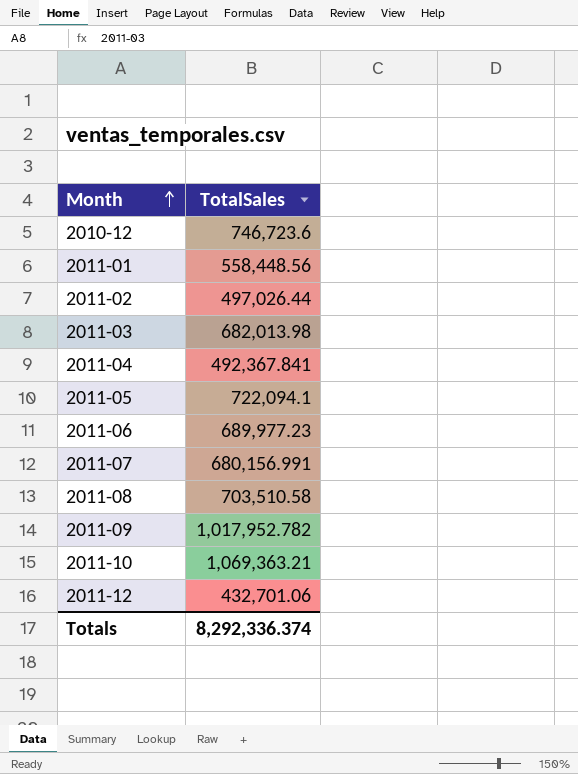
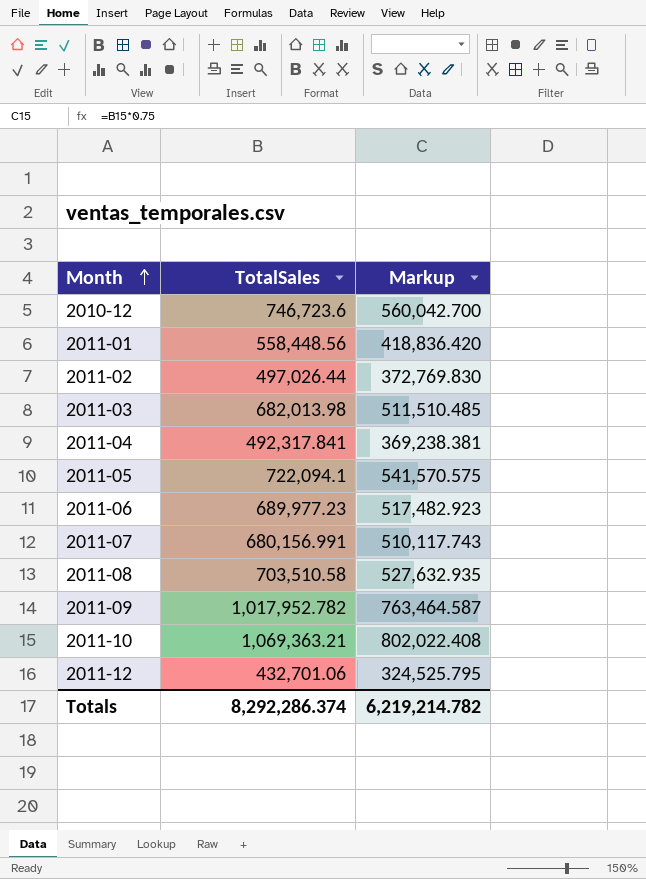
column Markup | formula: none -> [TotalSales] * 0.75
2011-04 | TotalSales: 492,367.841 -> 492,317.841
Totals | TotalSales: 8,292,336.374 -> 8,292,286.374

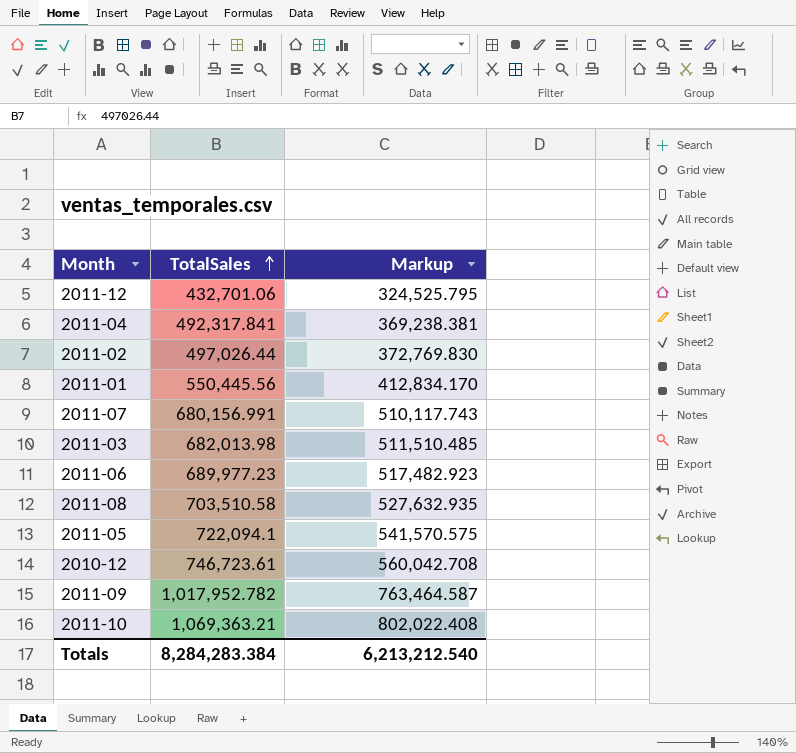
row order: Month ascending -> TotalSales ascending
2011-01 | TotalSales: 558,448.56 -> 550,445.56
2011-01 | Markup: 418,836.420 -> 412,834.170
2010-12 | TotalSales: 746,723.6 -> 746,723.61
2010-12 | Markup: 560,042.700 -> 560,042.708
Totals | TotalSales: 8,292,286.374 -> 8,284,283.384
Totals | Markup: 6,219,214.782 -> 6,213,212.540

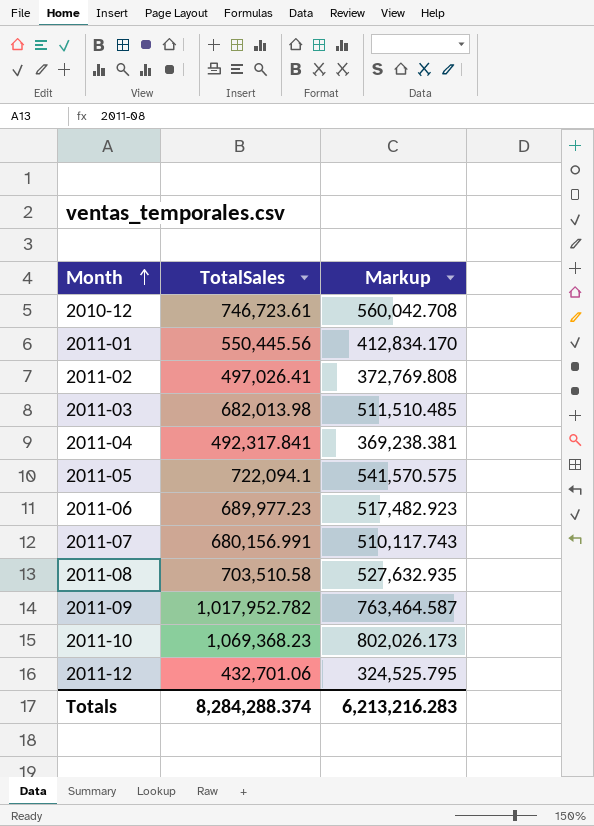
row order: TotalSales ascending -> Month ascending
2011-02 | TotalSales: 497,026.44 -> 497,026.41
2011-02 | Markup: 372,769.830 -> 372,769.808
2011-10 | TotalSales: 1,069,363.21 -> 1,069,368.23
2011-10 | Markup: 802,022.408 -> 802,026.173
Totals | TotalSales: 8,284,283.384 -> 8,284,288.374
Totals | Markup: 6,213,212.540 -> 6,213,216.283

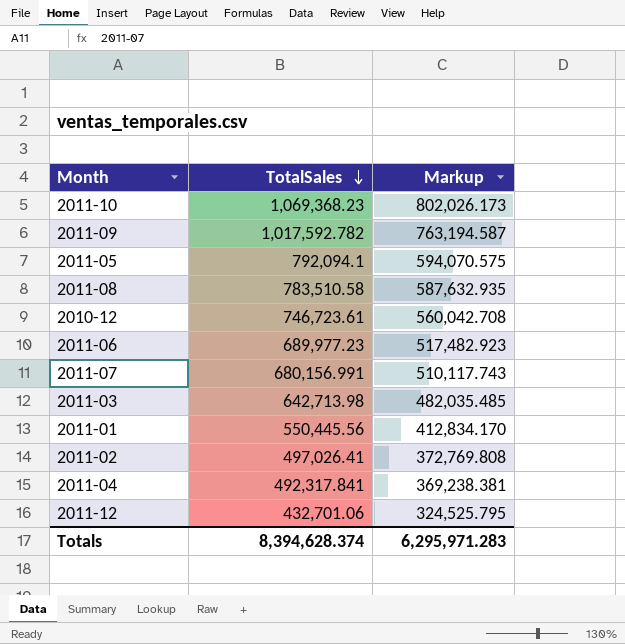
row order: Month ascending -> TotalSales descending
2011-09 | TotalSales: 1,017,952.782 -> 1,017,592.782
2011-09 | Markup: 763,464.587 -> 763,194.587
2011-05 | TotalSales: 722,094.1 -> 792,094.1
2011-05 | Markup: 541,570.575 -> 594,070.575
2011-08 | TotalSales: 703,510.58 -> 783,510.58
2011-08 | Markup: 527,632.935 -> 587,632.935
2011-03 | TotalSales: 682,013.98 -> 642,713.98
2011-03 | Markup: 511,510.485 -> 482,035.485
Totals | TotalSales: 8,284,288.374 -> 8,394,628.374
Totals | Markup: 6,213,216.283 -> 6,295,971.283

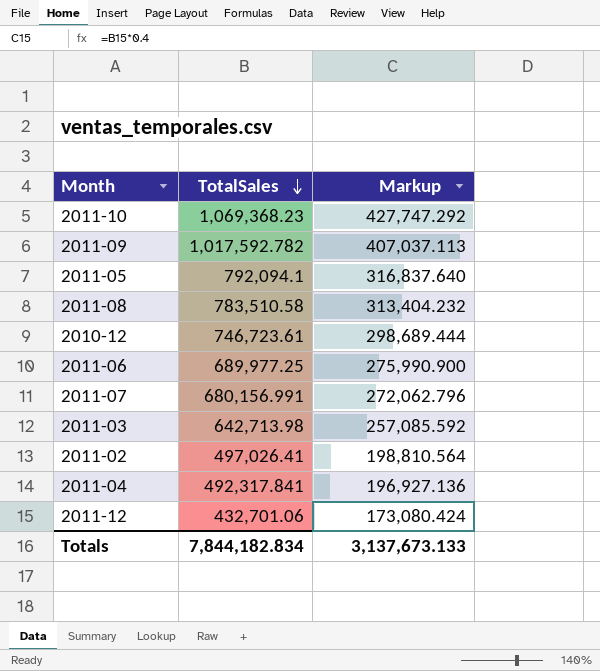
column Markup | formula: [TotalSales] * 0.75 -> [TotalSales] * 0.4
row 2011-01: 550,445.56 | 412,834.170 -> none
2011-06 | TotalSales: 689,977.23 -> 689,977.25
Totals | TotalSales: 8,394,628.374 -> 7,844,182.834
Totals | Markup: 6,295,971.283 -> 3,137,673.133

